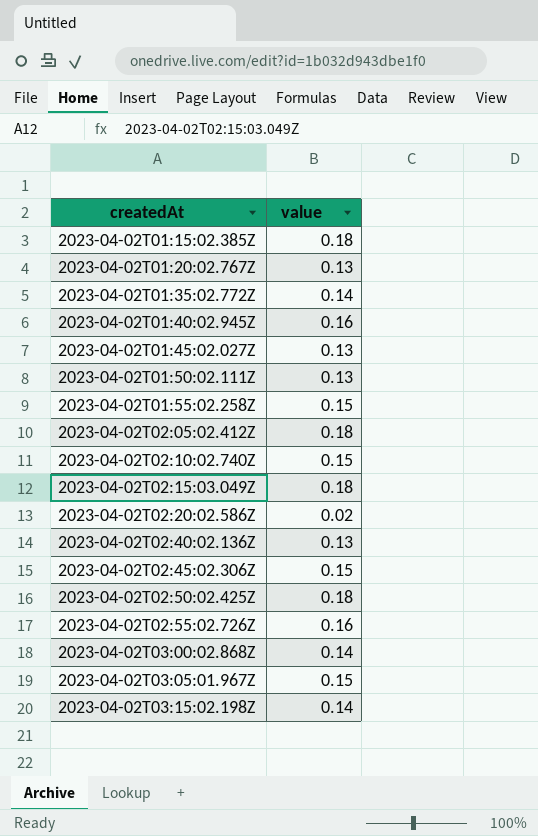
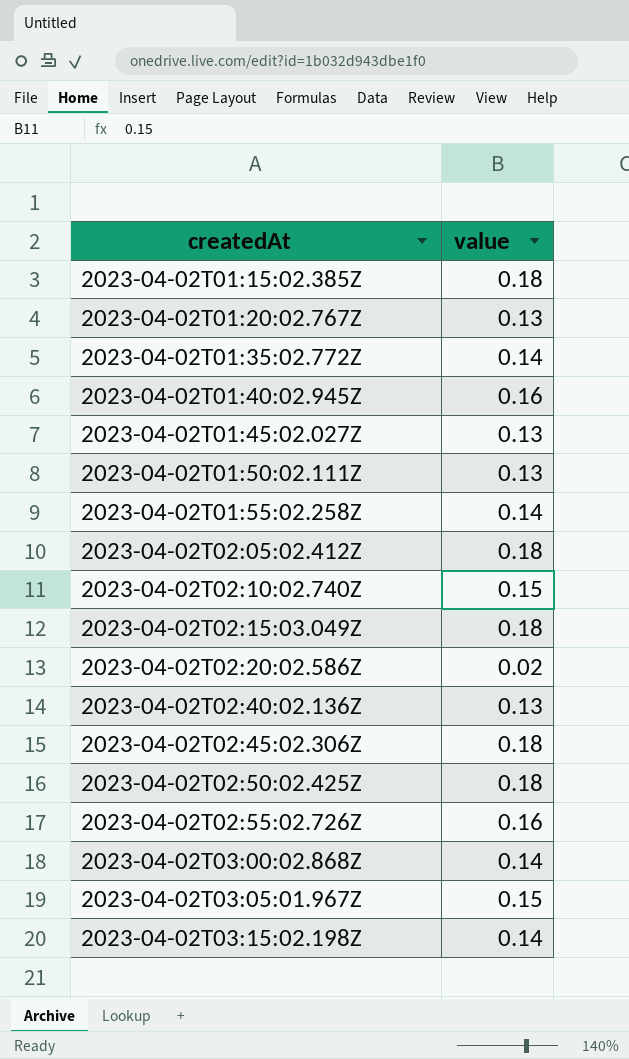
2023-04-02T01:55:02.258Z | value: 0.15 -> 0.14
2023-04-02T02:45:02.306Z | value: 0.15 -> 0.18

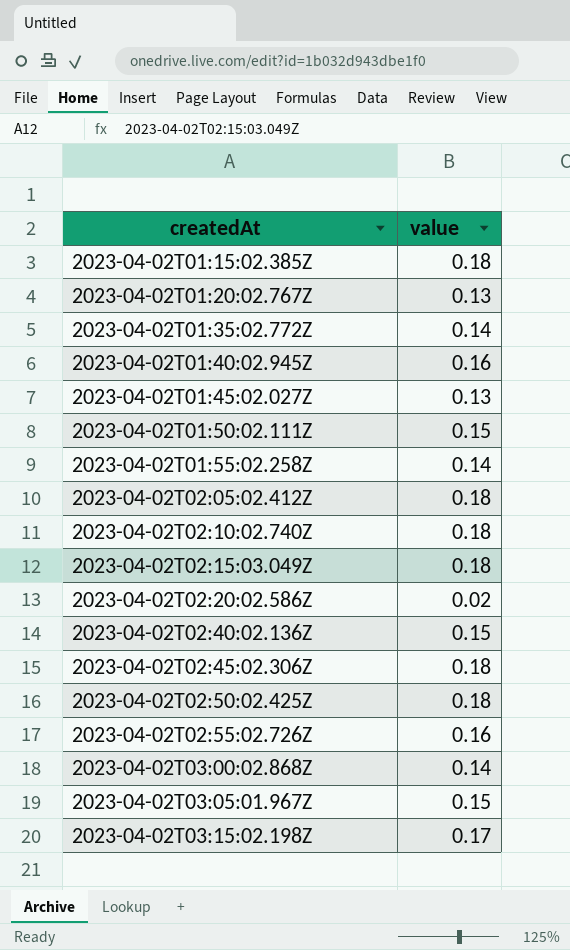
2023-04-02T01:50:02.111Z | value: 0.13 -> 0.15
2023-04-02T02:10:02.740Z | value: 0.15 -> 0.18
2023-04-02T02:40:02.136Z | value: 0.13 -> 0.15
2023-04-02T03:15:02.198Z | value: 0.14 -> 0.17

